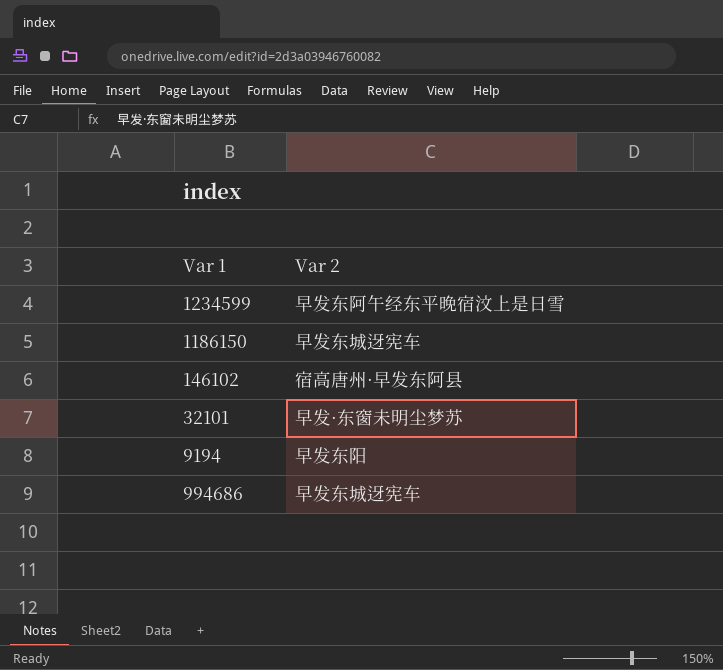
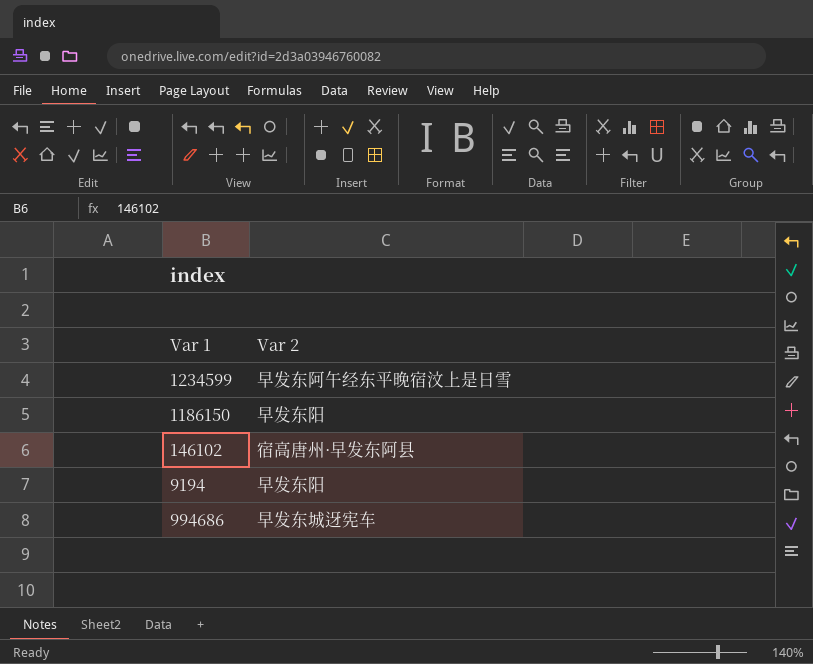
row 32101: 早发·东窗未明尘梦苏 -> none
1186150 | Var 2: 早发东城迓宪车 -> 早发东阳

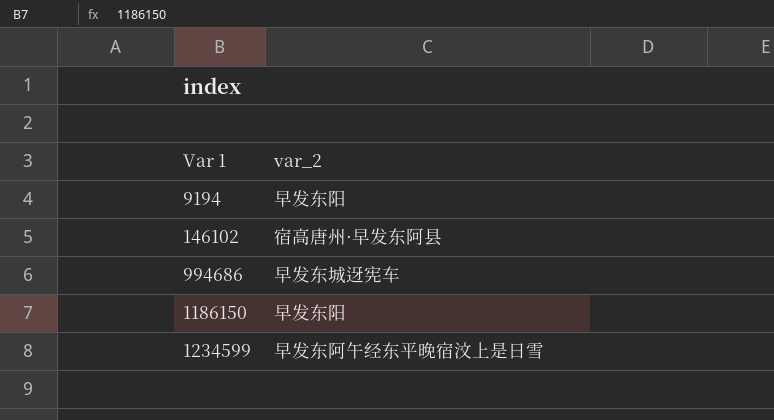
row order: none -> Var 1 ascending
column name: Var 2 -> var_2

